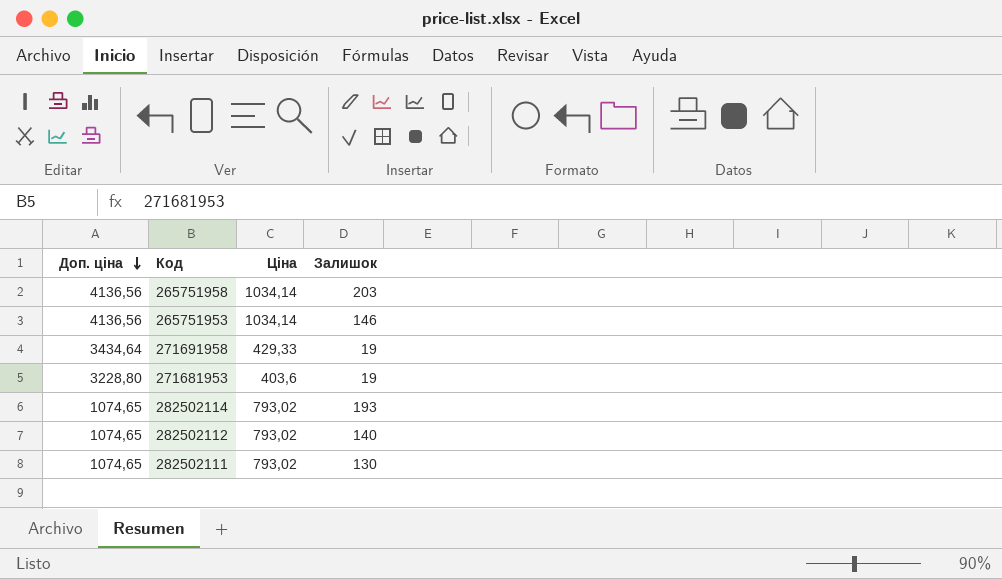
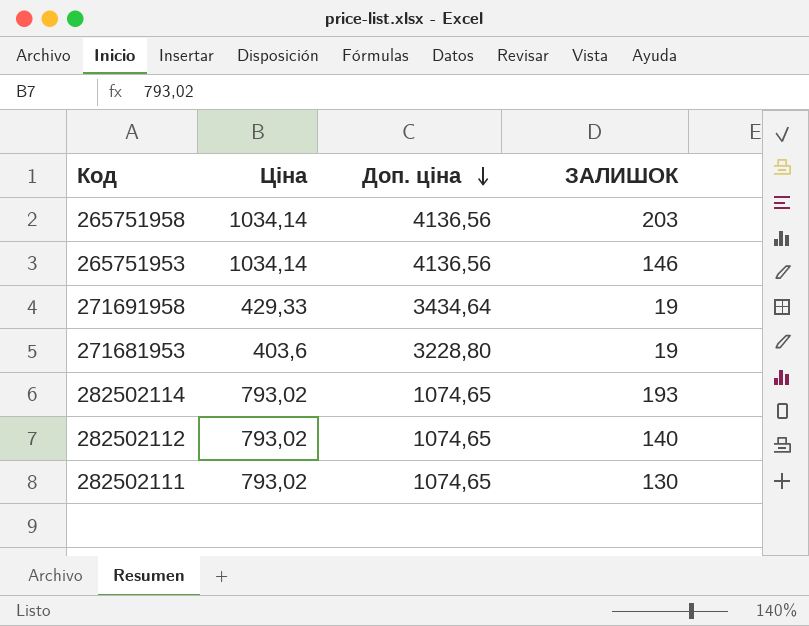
column Доп. ціна | position: 1 -> 3
column name: Залишок -> ЗАЛИШОК

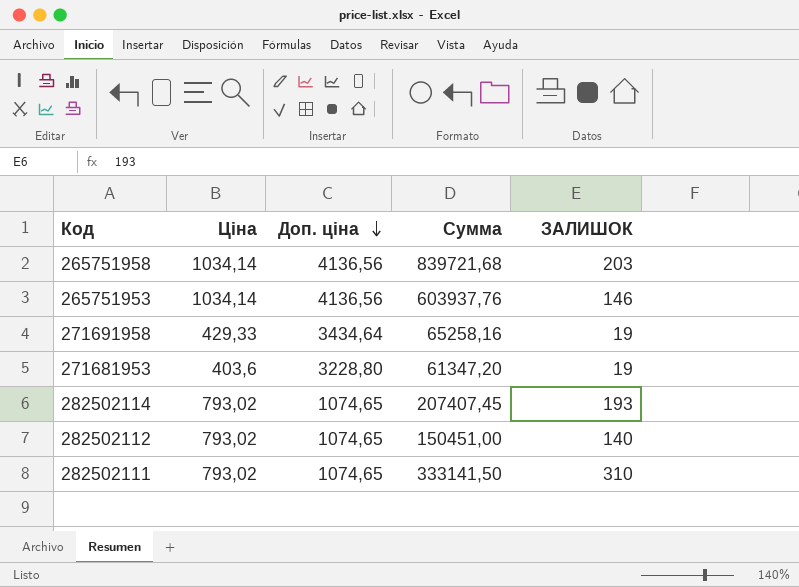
column Сумма | formula: none -> [Доп. ціна] * [ЗАЛИШОК]
282502111 | ЗАЛИШОК: 130 -> 310

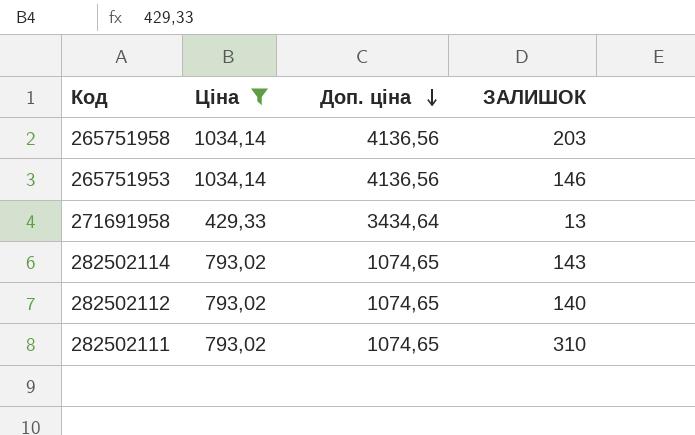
filter: none -> Ціна != 403,6
column Сумма | formula: [Доп. ціна] * [ЗАЛИШОК] -> none
271691958 | ЗАЛИШОК: 19 -> 13
282502114 | ЗАЛИШОК: 193 -> 143

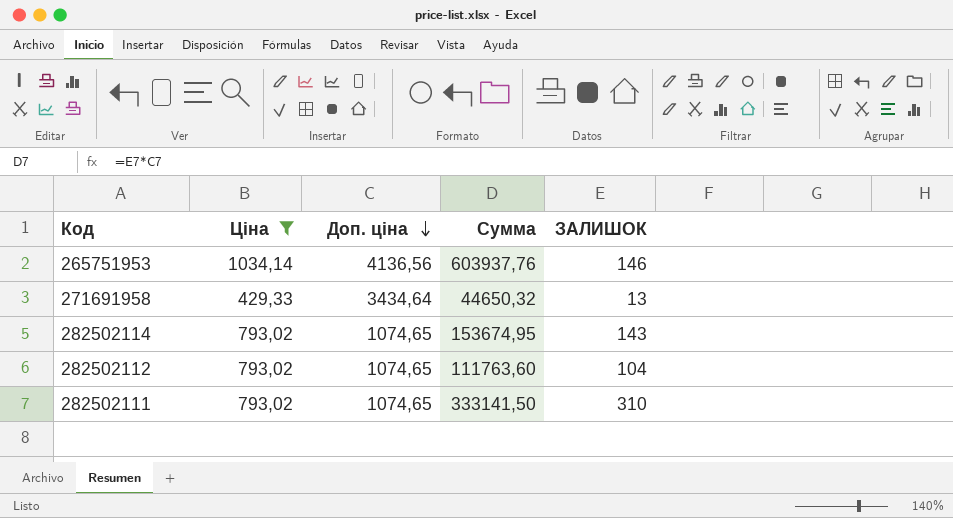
column Сумма | formula: none -> [Доп. ціна] * [ЗАЛИШОК]
row 265751958: 1034,14 | 4136,56 | 203 -> none
282502112 | ЗАЛИШОК: 140 -> 104

